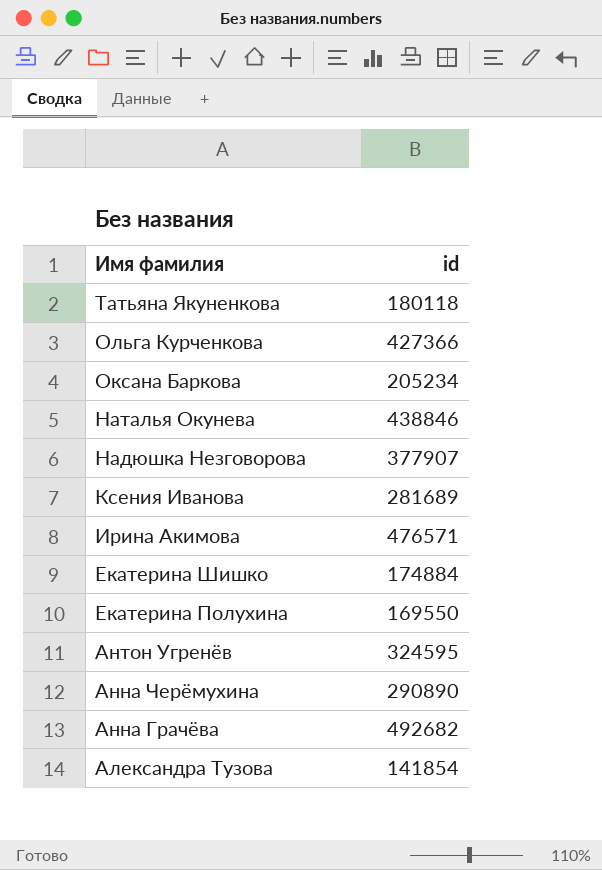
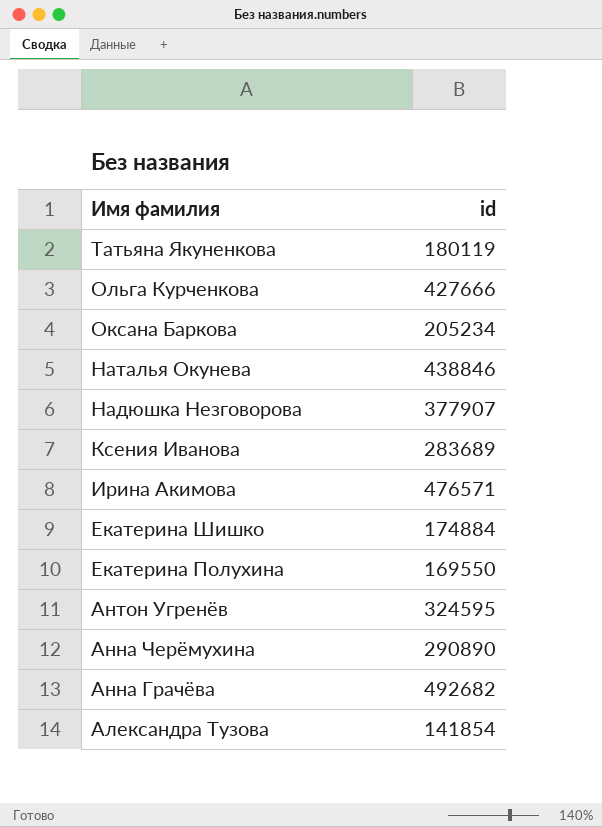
Татьяна Якуненкова | id: 180118 -> 180119
Ольга Курченкова | id: 427366 -> 427666
Ксения Иванова | id: 281689 -> 283689

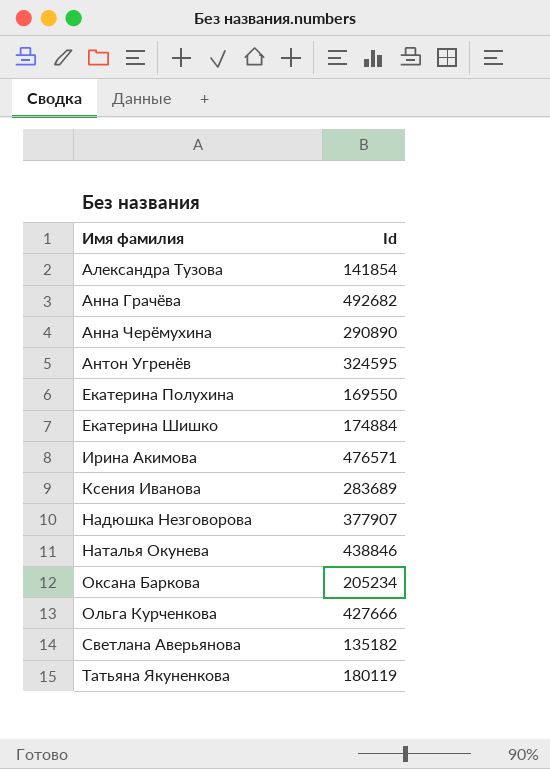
row order: Имя фамилия descending -> Имя фамилия ascending
column name: id -> Id
row Светлана Аверьянова: none -> 135182

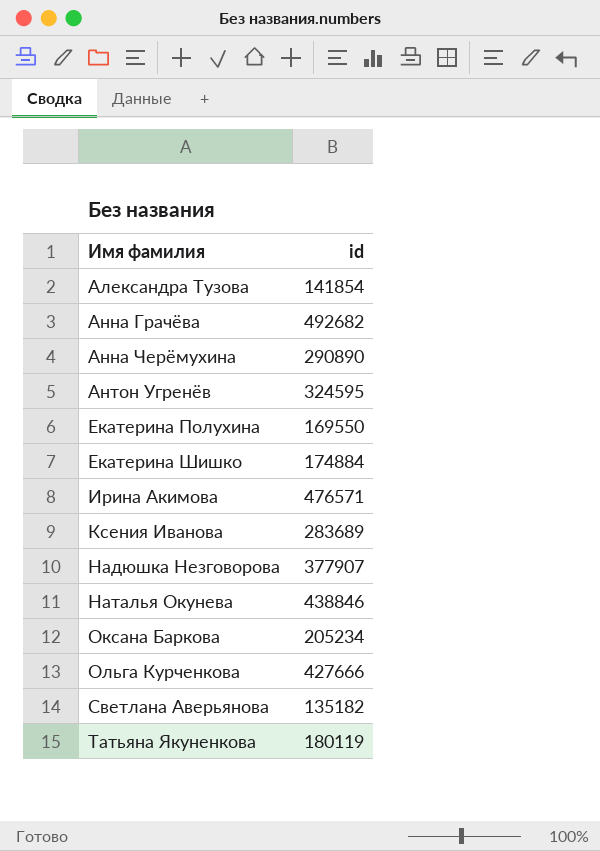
column name: Id -> id

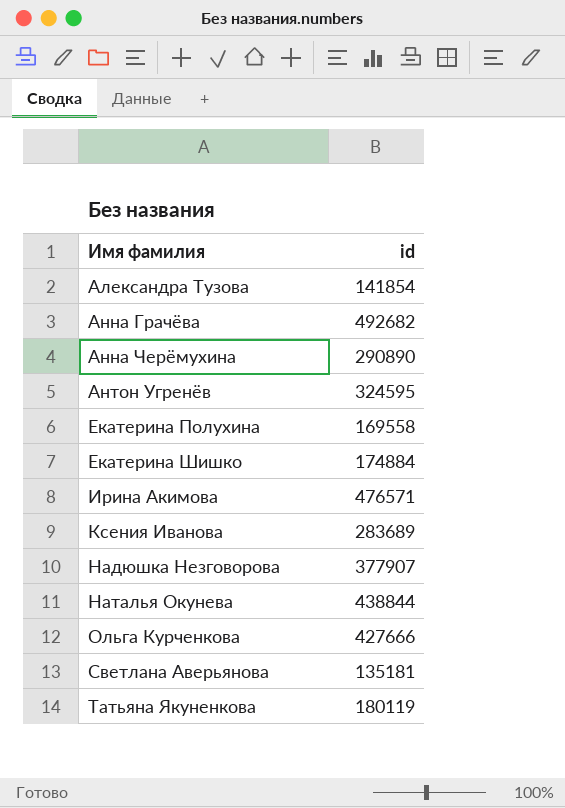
row Оксана Баркова: 205234 -> none
Екатерина Полухина | id: 169550 -> 169558
Наталья Окунева | id: 438846 -> 438844
Светлана Аверьянова | id: 135182 -> 135181

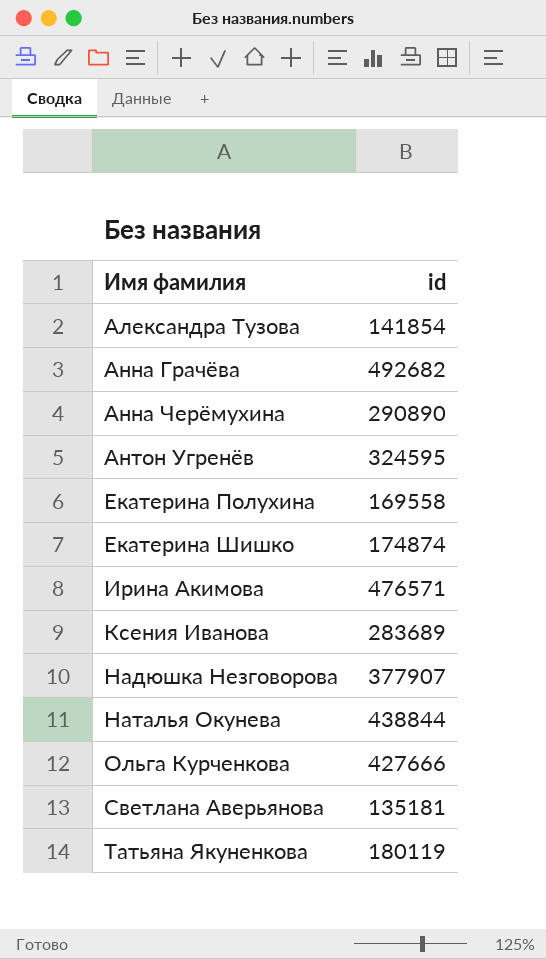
Екатерина Шишко | id: 174884 -> 174874

